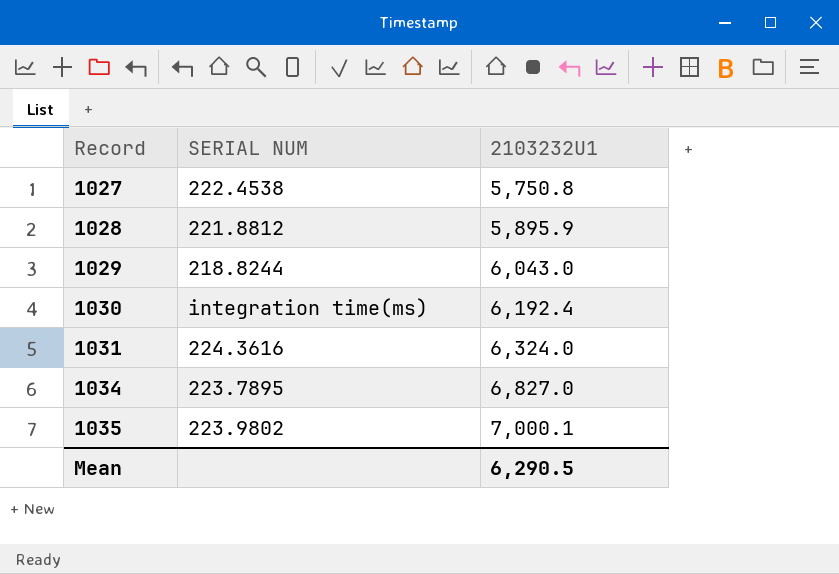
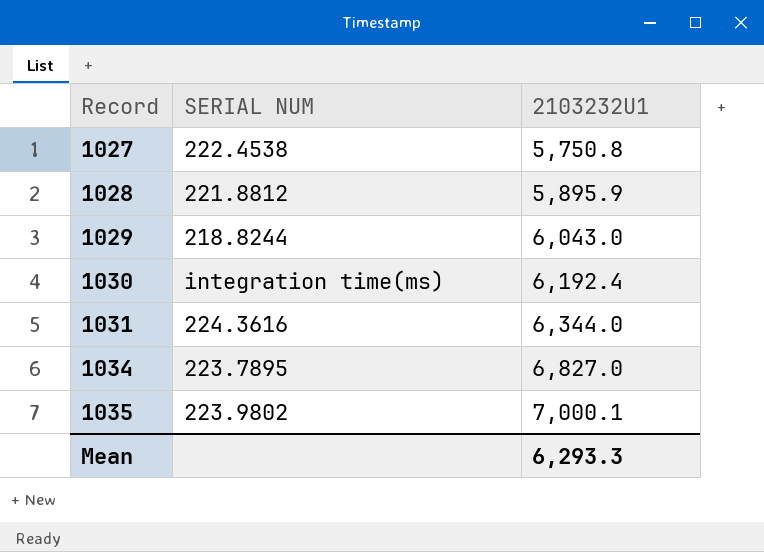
1031 | 2103232U1: 6,324.0 -> 6,344.0
Mean | 2103232U1: 6,290.5 -> 6,293.3

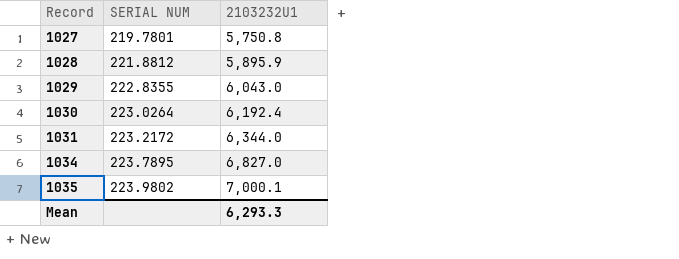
1027 | SERIAL NUM: 222.4538 -> 219.7801
1029 | SERIAL NUM: 218.8244 -> 222.8355
1030 | SERIAL NUM: integration time(ms) -> 223.0264
1031 | SERIAL NUM: 224.3616 -> 223.2172

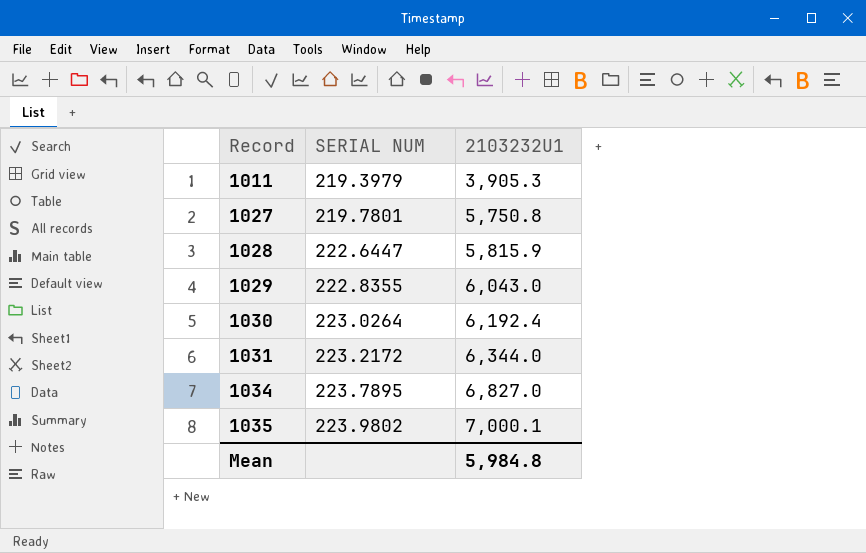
row 1011: none -> 219.3979 | 3,905.3
1028 | SERIAL NUM: 221.8812 -> 222.6447
1028 | 2103232U1: 5,895.9 -> 5,815.9
Mean | 2103232U1: 6,293.3 -> 5,984.8

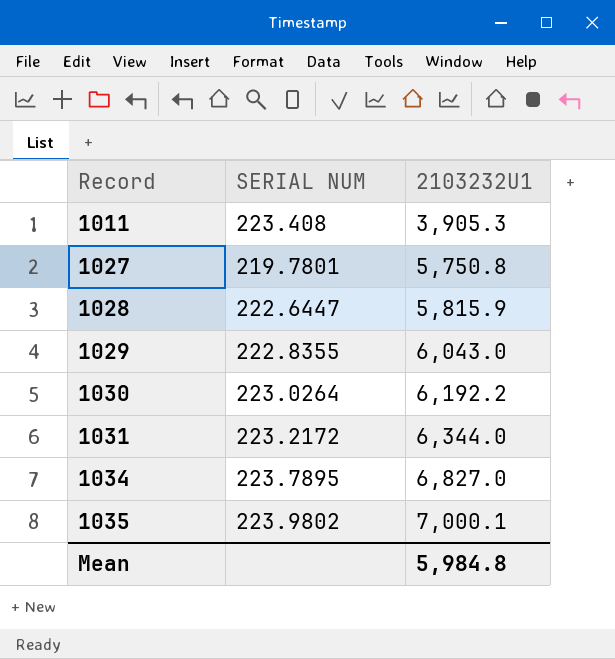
1011 | SERIAL NUM: 219.3979 -> 223.408
1030 | 2103232U1: 6,192.4 -> 6,192.2

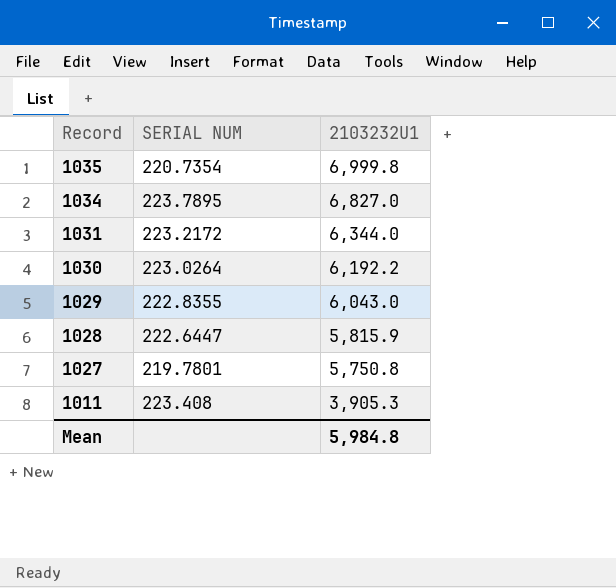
row order: Record ascending -> Record descending
1035 | SERIAL NUM: 223.9802 -> 220.7354
1035 | 2103232U1: 7,000.1 -> 6,999.8

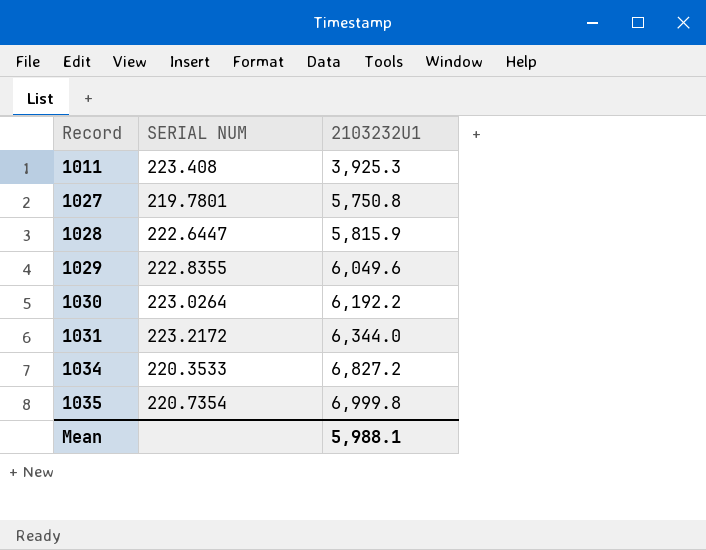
row order: Record descending -> Record ascending
1011 | 2103232U1: 3,905.3 -> 3,925.3
1029 | 2103232U1: 6,043.0 -> 6,049.6
1034 | SERIAL NUM: 223.7895 -> 220.3533
1034 | 2103232U1: 6,827.0 -> 6,827.2
Mean | 2103232U1: 5,984.8 -> 5,988.1

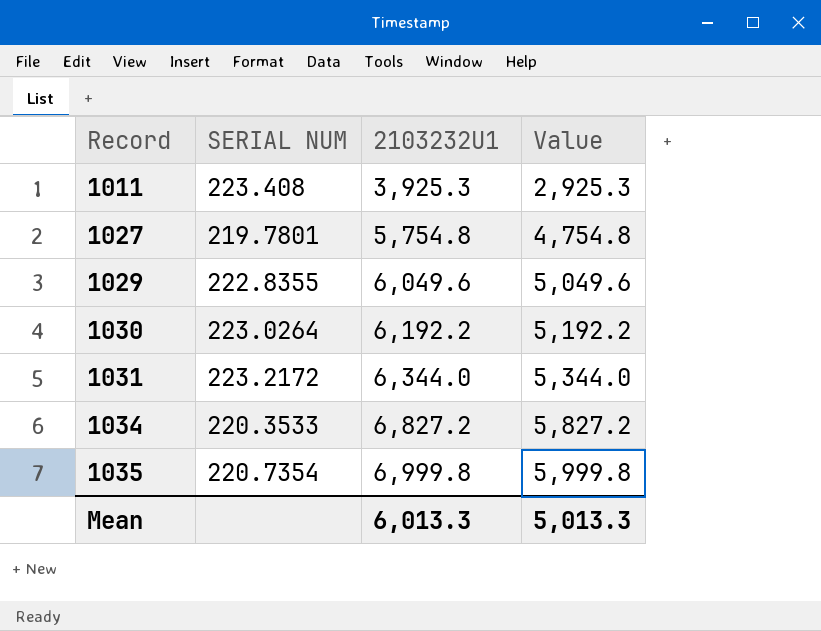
column Value | formula: none -> [2103232U1] - 1000
row 1028: 222.6447 | 5,815.9 -> none
1027 | 2103232U1: 5,750.8 -> 5,754.8
Mean | 2103232U1: 5,988.1 -> 6,013.3

